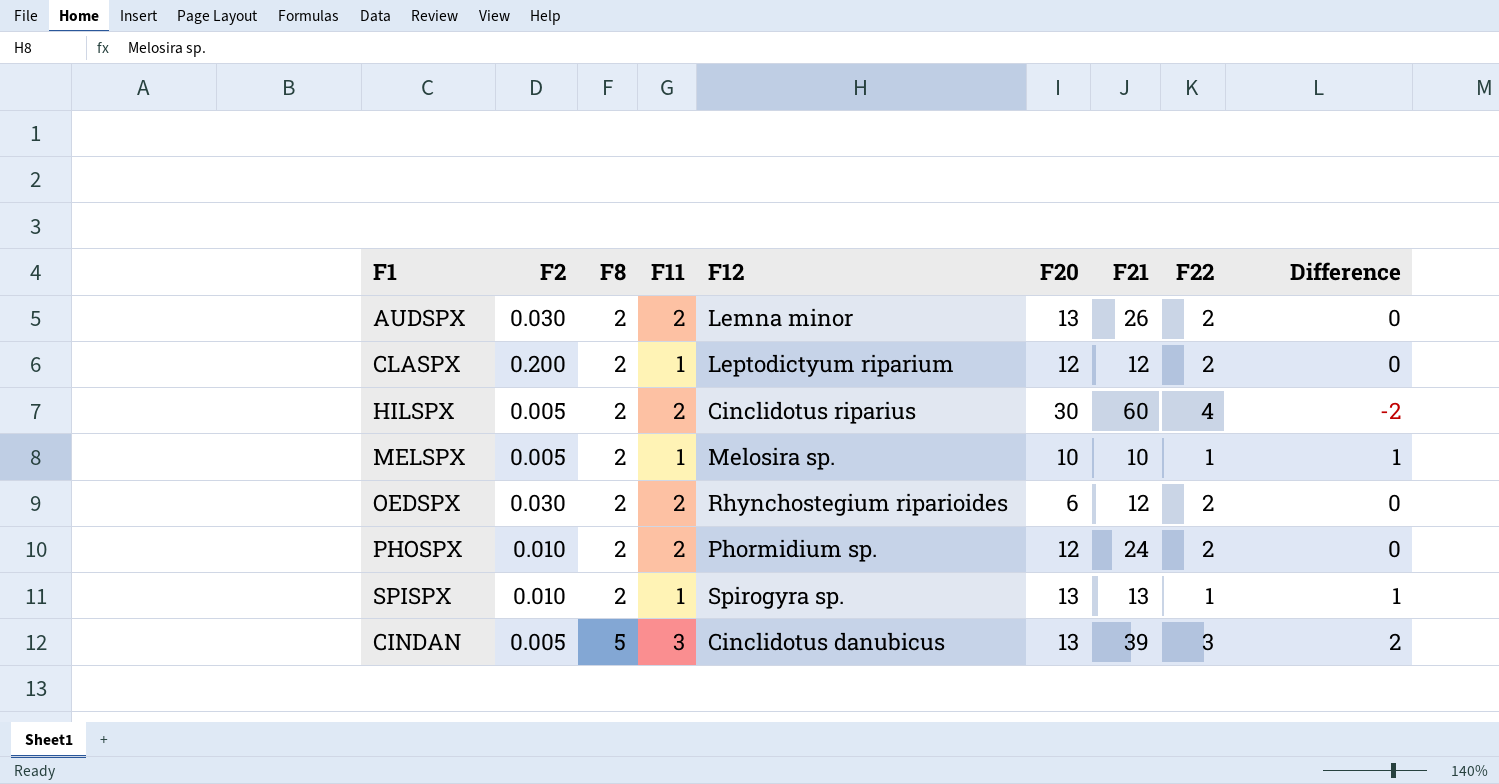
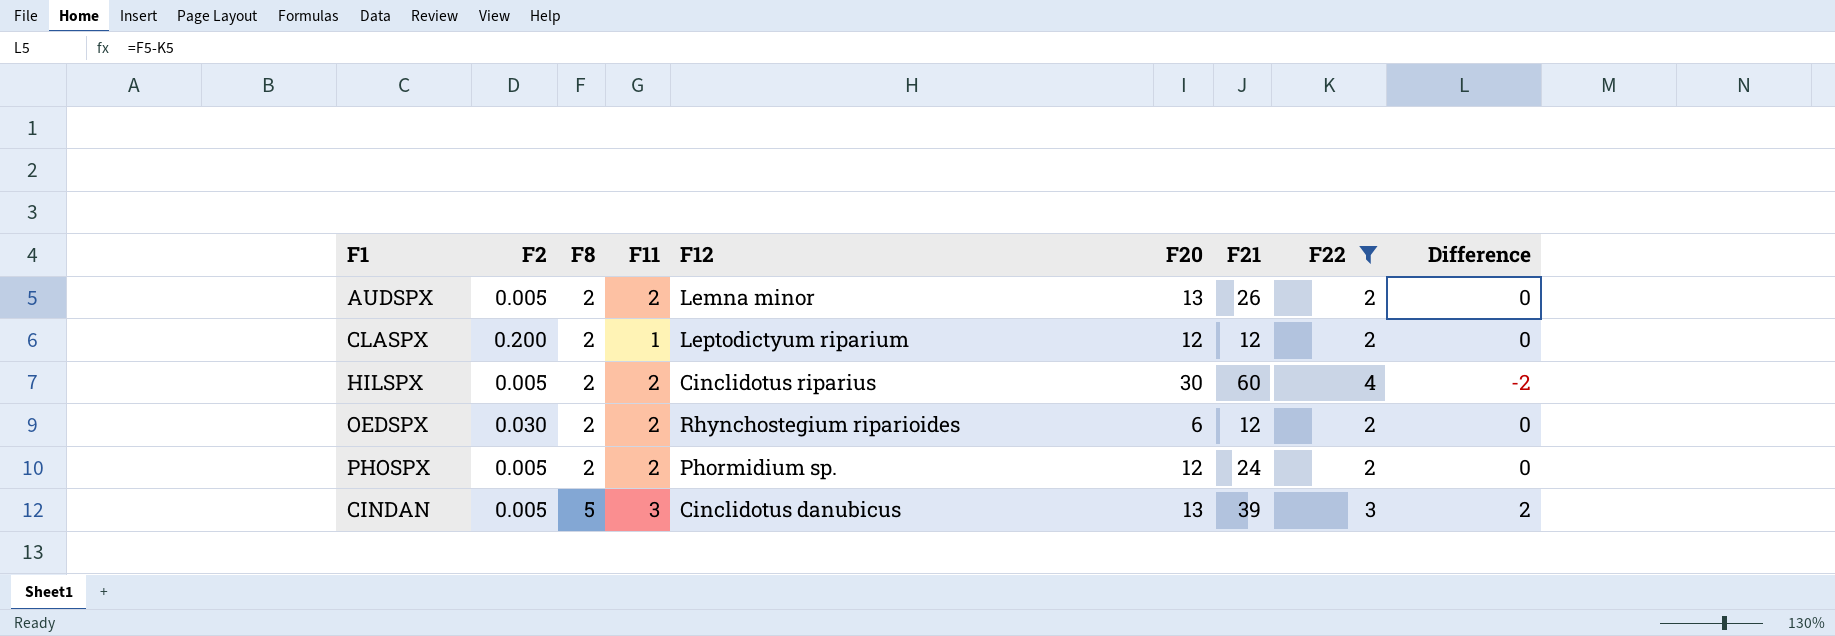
filter: none -> F22 != 1
AUDSPX | F2: 0.030 -> 0.005
PHOSPX | F2: 0.010 -> 0.005

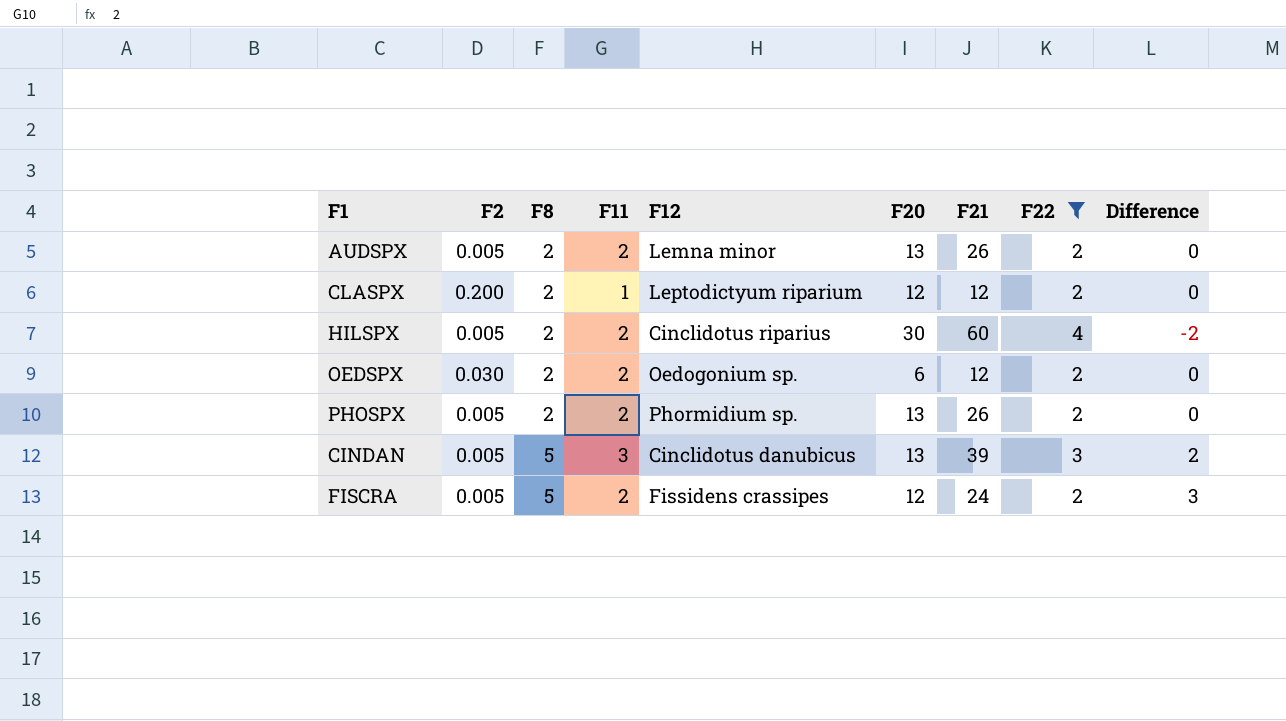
OEDSPX | F12: Rhynchostegium riparioides -> Oedogonium sp.
PHOSPX | F20: 12 -> 13
PHOSPX | F21: 24 -> 26
row FISCRA: none -> 0.005 | 5 | 2 | Fissidens crassipes | 12 | 24 | 2 | 3

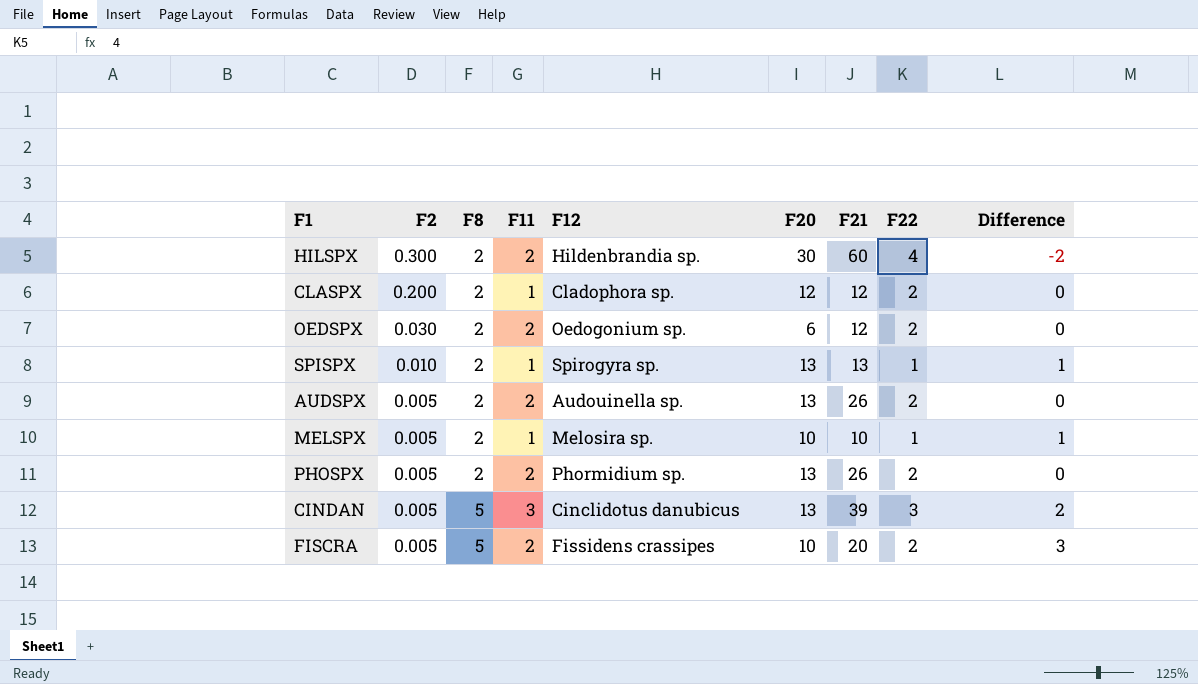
filter: F22 != 1 -> none
row order: F8 ascending -> F2 descending
HILSPX | F2: 0.005 -> 0.300
HILSPX | F12: Cinclidotus riparius -> Hildenbrandia sp.
CLASPX | F12: Leptodictyum riparium -> Cladophora sp.
AUDSPX | F12: Lemna minor -> Audouinella sp.
FISCRA | F20: 12 -> 10
FISCRA | F21: 24 -> 20

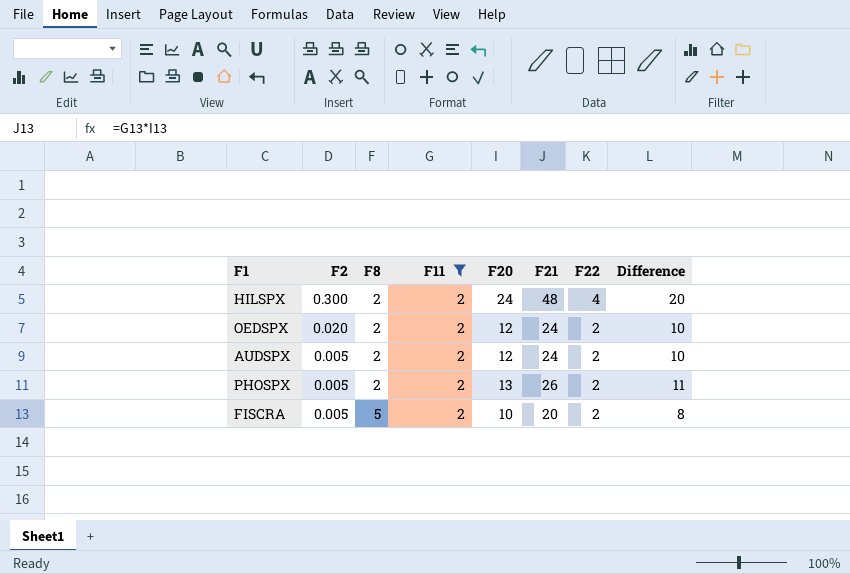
filter: none -> F11 = 2
column F12 | position: 5 -> none
column Difference | formula: [F8] - [F22] -> [F20] - [F22]
HILSPX | F20: 30 -> 24
HILSPX | F21: 60 -> 48
OEDSPX | F2: 0.030 -> 0.020
OEDSPX | F20: 6 -> 12
OEDSPX | F21: 12 -> 24
AUDSPX | F20: 13 -> 12
AUDSPX | F21: 26 -> 24

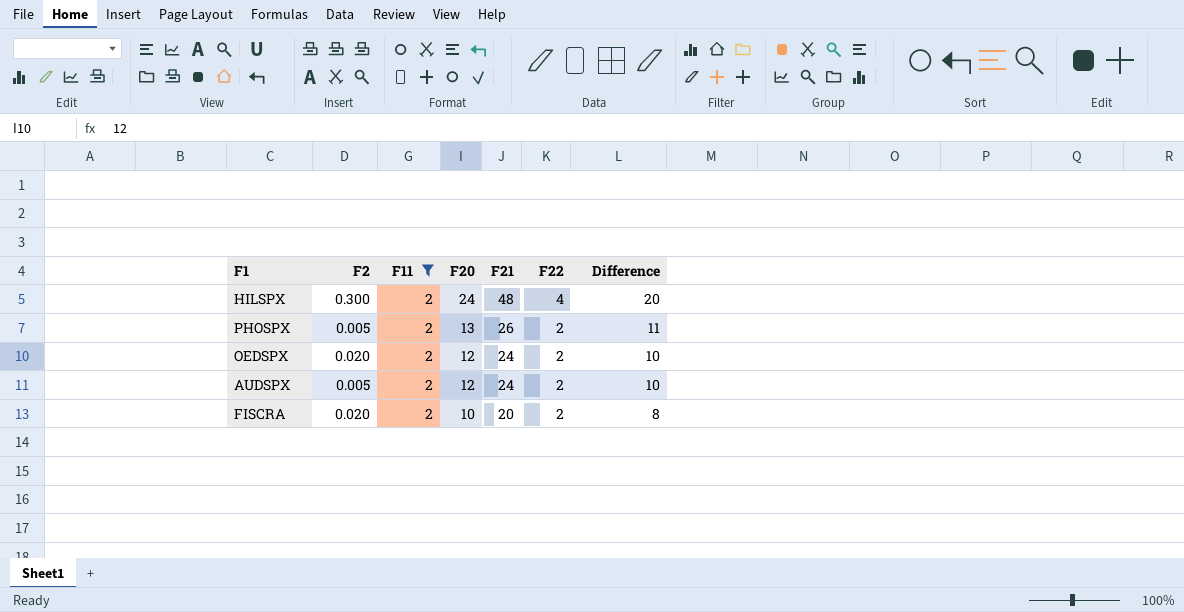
row order: F2 descending -> F20 descending
column F8 | position: 3 -> none
FISCRA | F2: 0.005 -> 0.020

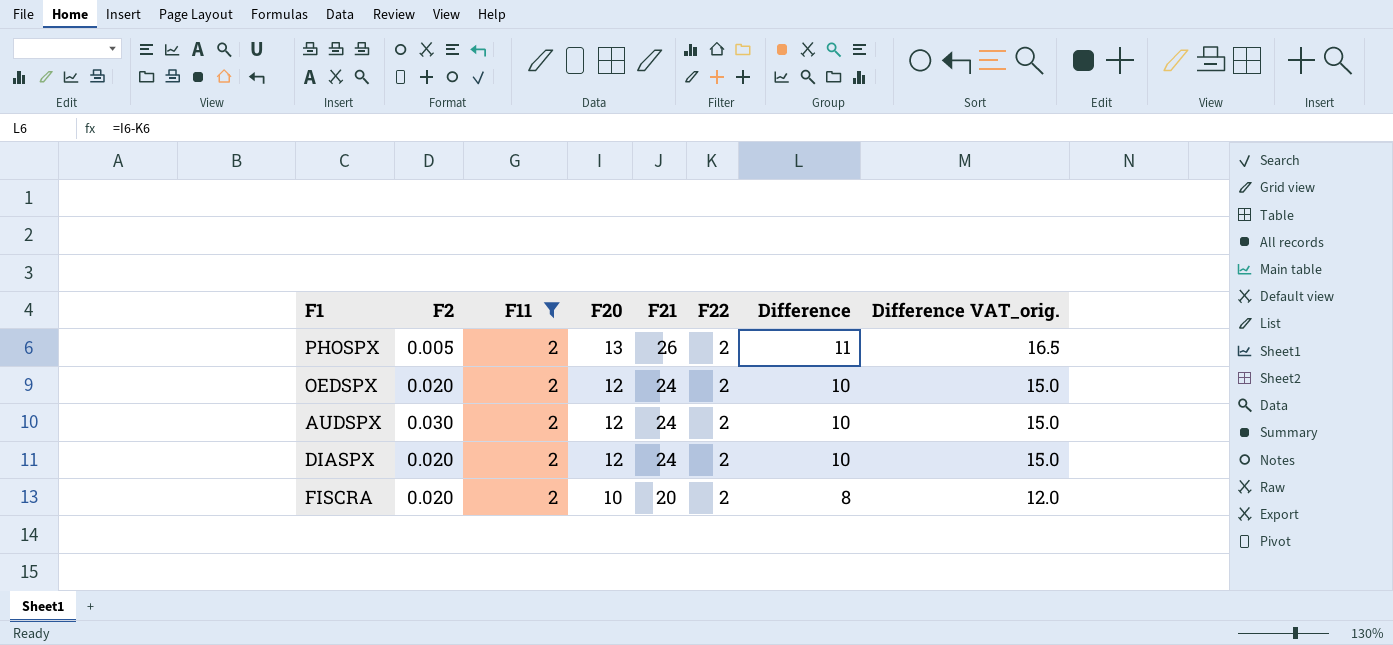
column Difference VAT_orig. | formula: none -> [Difference] * 1.5
row HILSPX: 0.300 | 2 | 24 | 48 | 4 | 20 -> none
AUDSPX | F2: 0.005 -> 0.030
row DIASPX: none -> 0.020 | 2 | 12 | 24 | 2 | 10 | 15.0

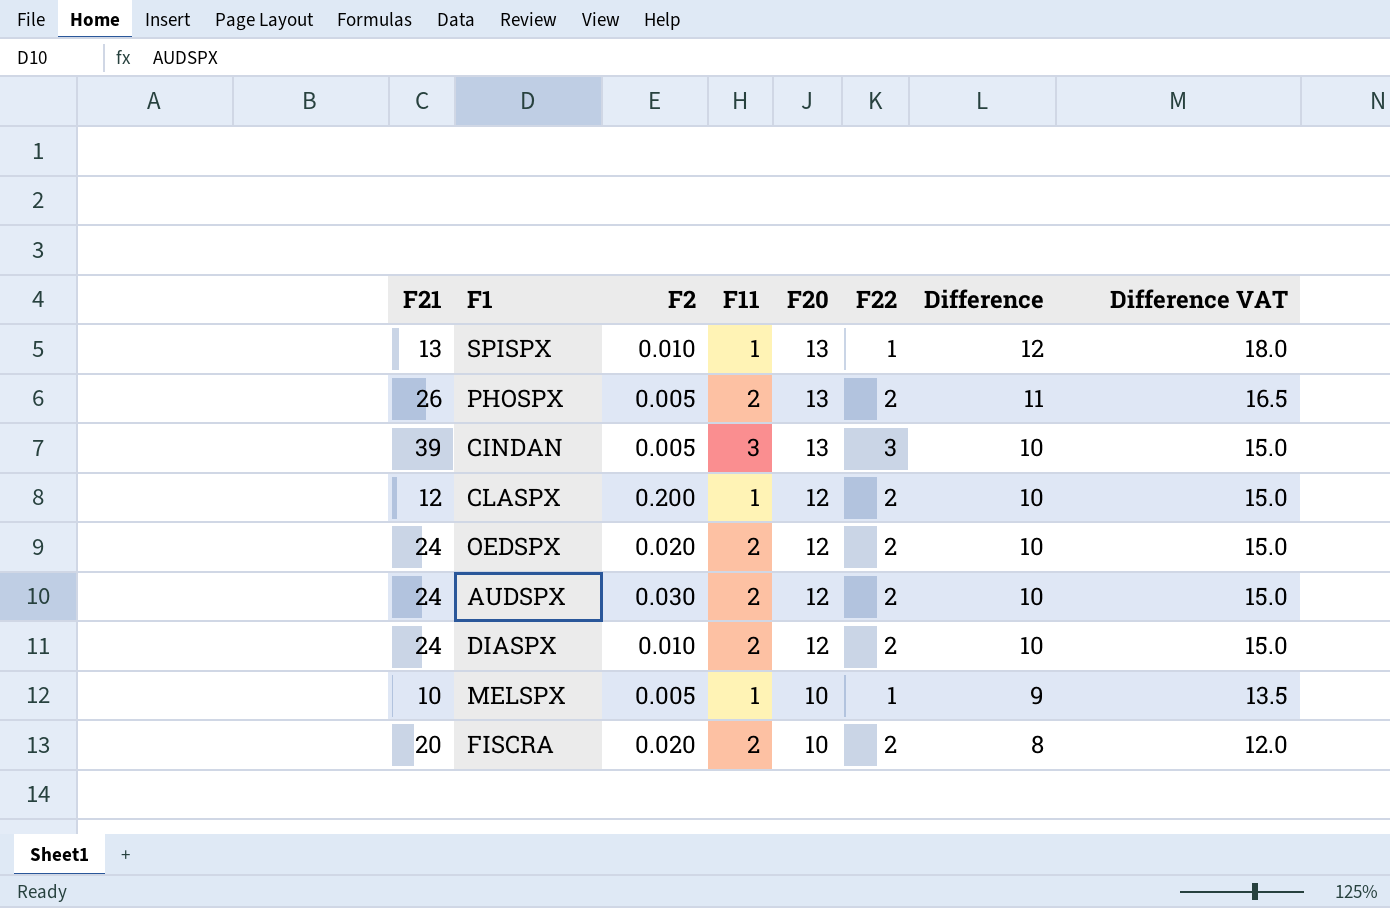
filter: F11 = 2 -> none
column F21 | position: 5 -> 1
column name: Difference VAT_orig. -> Difference VAT
DIASPX | F2: 0.020 -> 0.010

